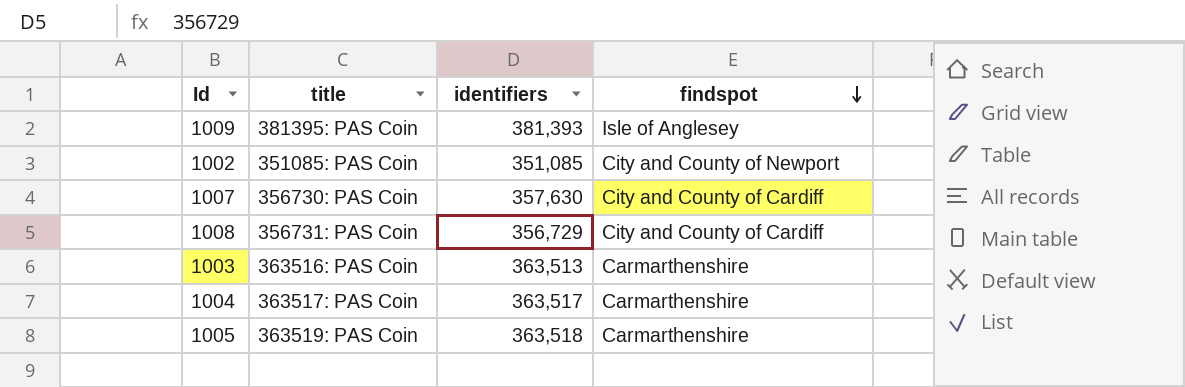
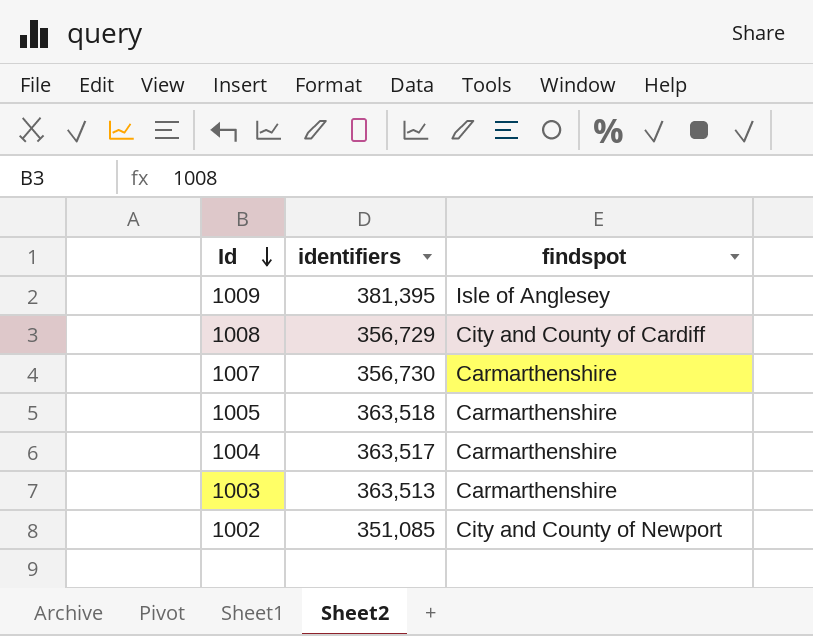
row order: findspot descending -> Id descending
column title | position: 2 -> none
1009 | identifiers: 381,393 -> 381,395
1007 | identifiers: 357,630 -> 356,730
1007 | findspot: City and County of Cardiff -> Carmarthenshire

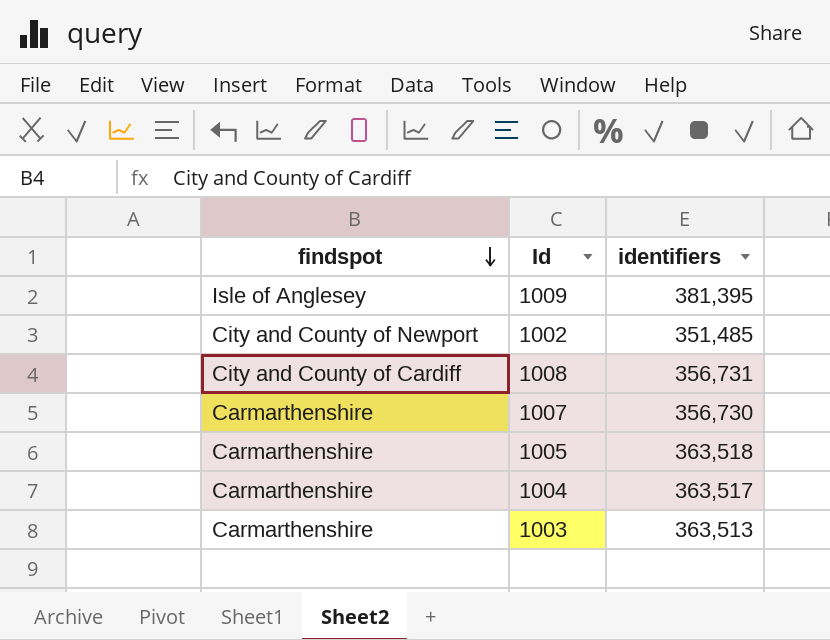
row order: Id descending -> findspot descending
column findspot | position: 3 -> 1
1002 | identifiers: 351,085 -> 351,485
1008 | identifiers: 356,729 -> 356,731

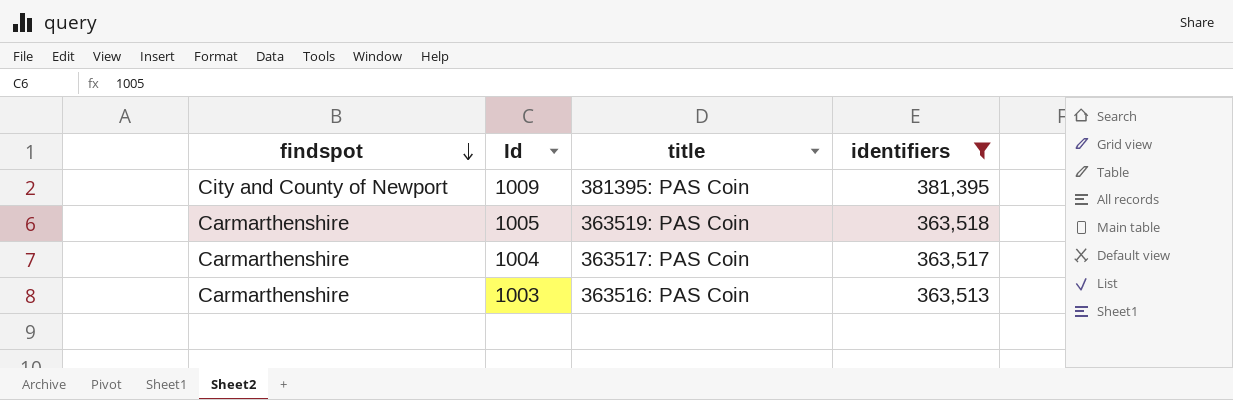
filter: none -> identifiers >= 363,513
column title | position: none -> 3
1009 | findspot: Isle of Anglesey -> City and County of Newport

